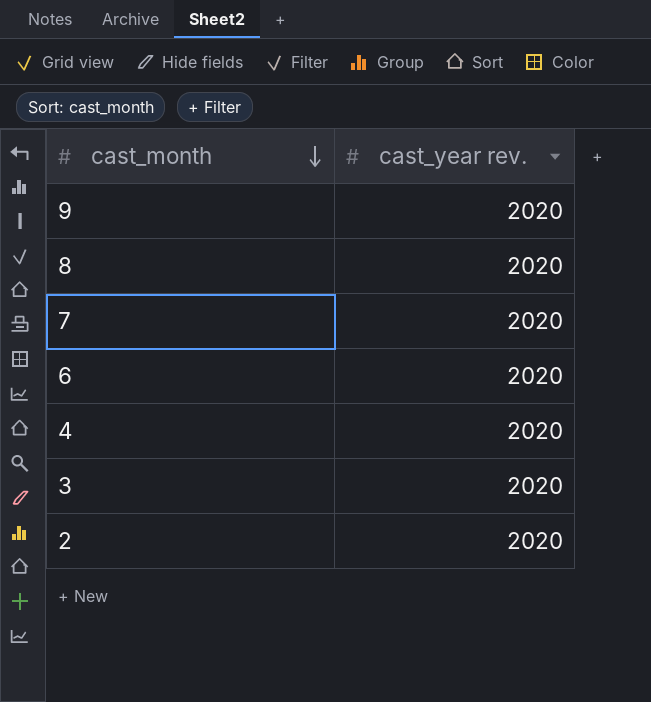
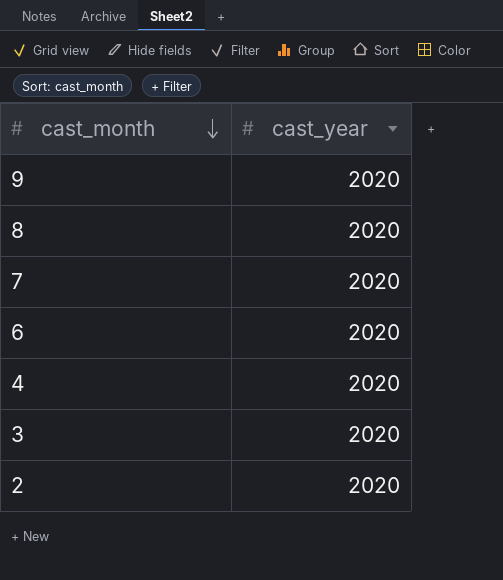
column name: cast_year rev. -> cast_year

